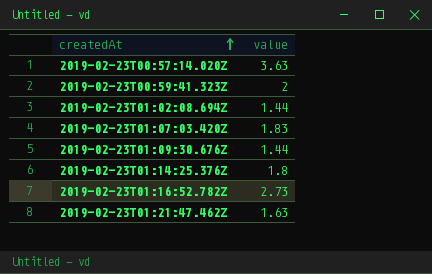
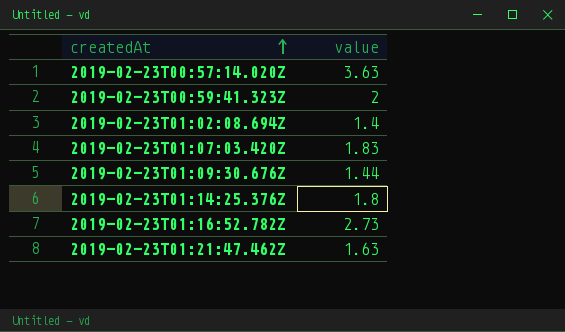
2019-02-23T01:02:08.694Z | value: 1.44 -> 1.4

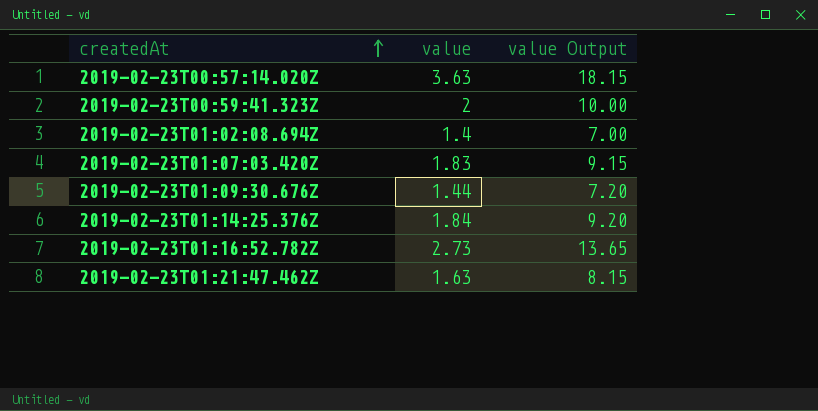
column value Output | formula: none -> [value] * 5
2019-02-23T01:14:25.376Z | value: 1.8 -> 1.84

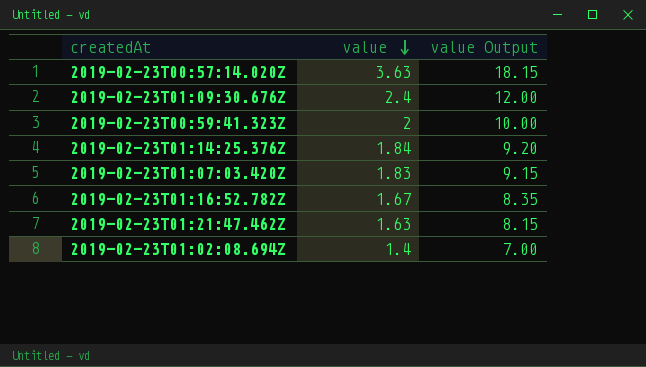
row order: createdAt ascending -> value descending
2019-02-23T01:09:30.676Z | value: 1.44 -> 2.4
2019-02-23T01:09:30.676Z | value Output: 7.20 -> 12.00
2019-02-23T01:16:52.782Z | value: 2.73 -> 1.67
2019-02-23T01:16:52.782Z | value Output: 13.65 -> 8.35

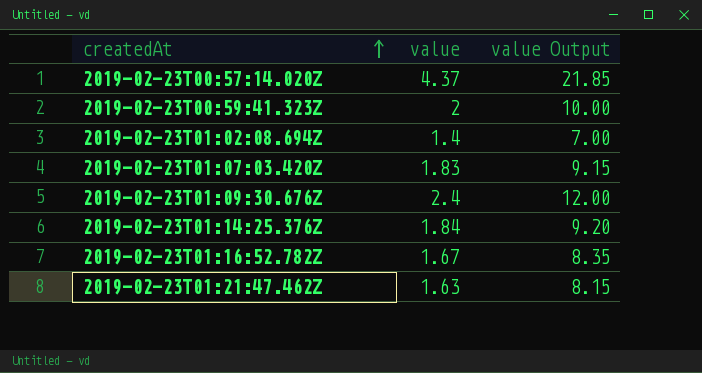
row order: value descending -> createdAt ascending
2019-02-23T00:57:14.020Z | value: 3.63 -> 4.37
2019-02-23T00:57:14.020Z | value Output: 18.15 -> 21.85

